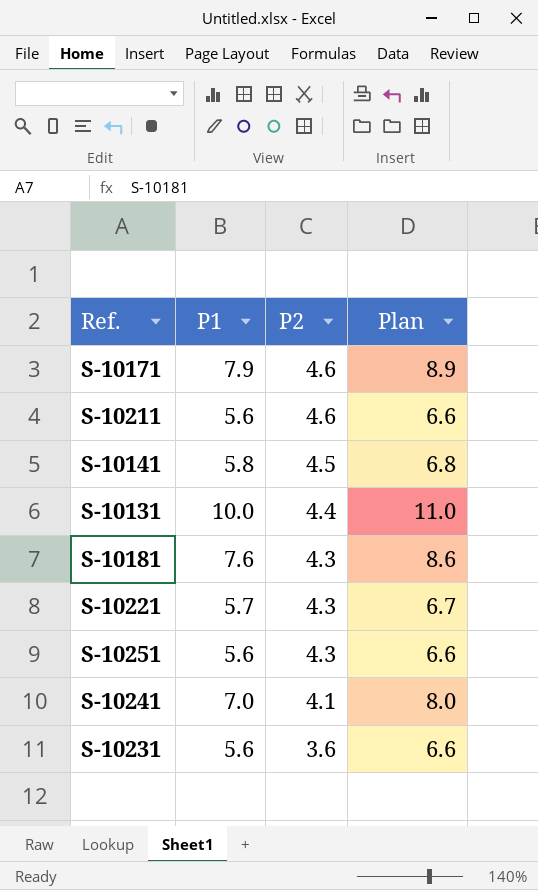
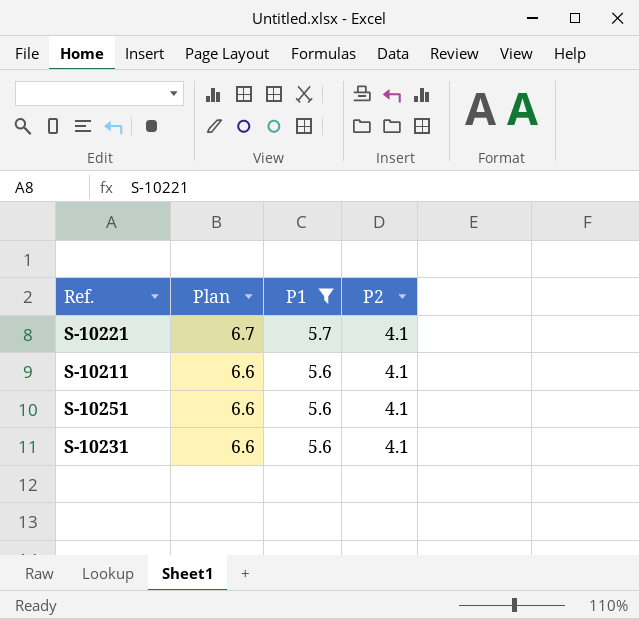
filter: none -> P1 <= 5.7
row order: P2 descending -> Plan descending
column Plan | position: 4 -> 2
S-10221 | P2: 4.3 -> 4.1
S-10211 | P2: 4.6 -> 4.1
S-10251 | P2: 4.3 -> 4.1
S-10231 | P2: 3.6 -> 4.1

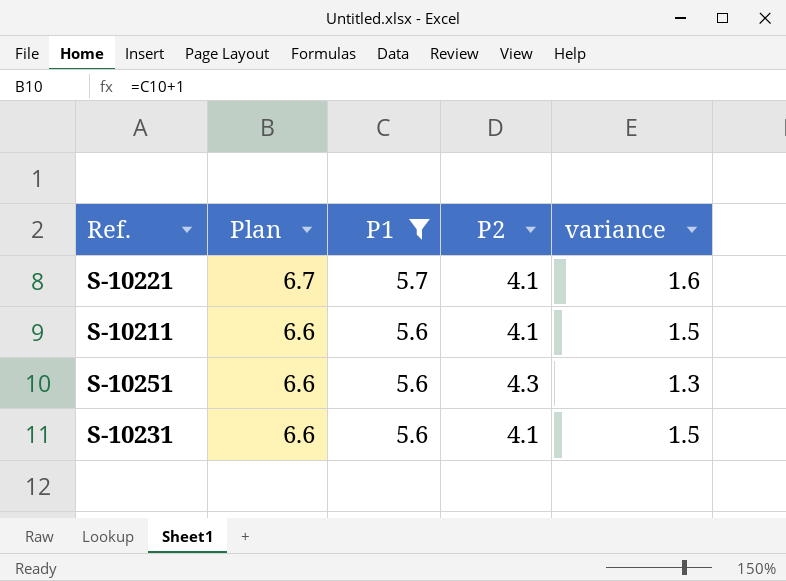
column variance | formula: none -> [P1] - [P2]
S-10251 | P2: 4.1 -> 4.3

